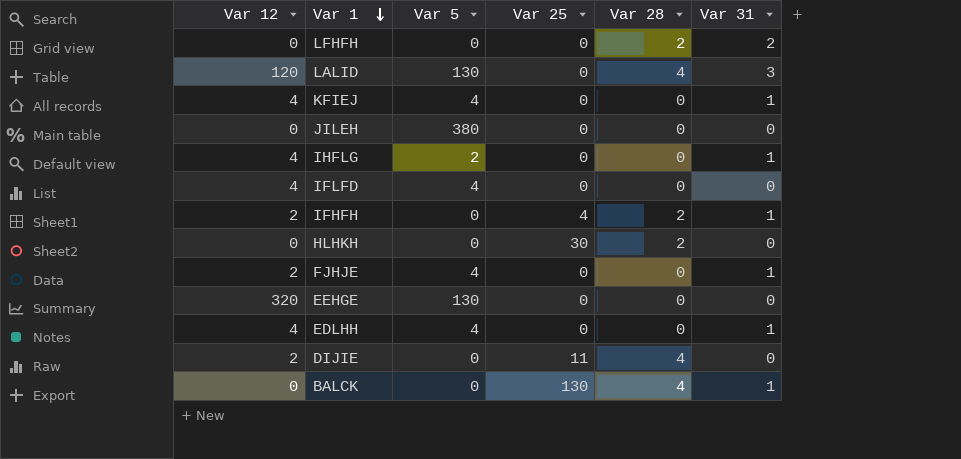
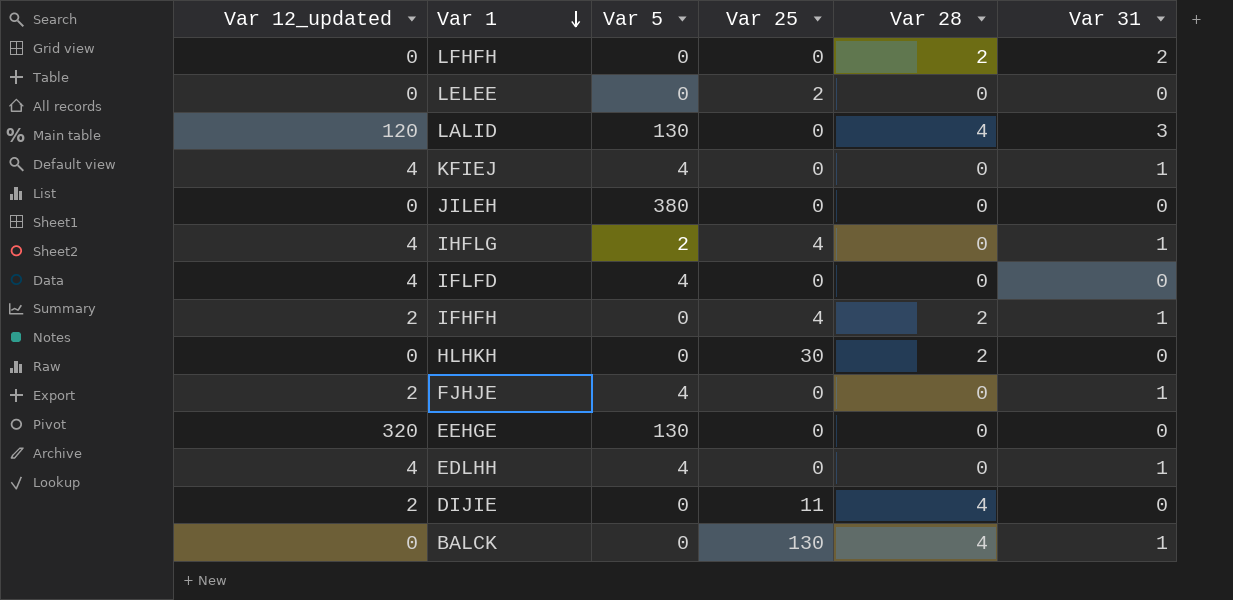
column name: Var 12 -> Var 12_updated
row LELEE: none -> 0 | 0 | 2 | 0 | 0
IHFLG | Var 25: 0 -> 4

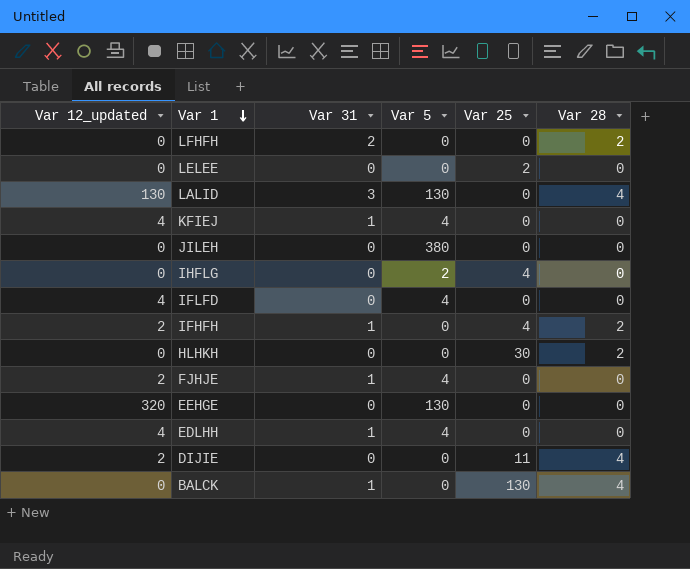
column Var 31 | position: 6 -> 3
LALID | Var 12_updated: 120 -> 130
IHFLG | Var 12_updated: 4 -> 0
IHFLG | Var 31: 1 -> 0

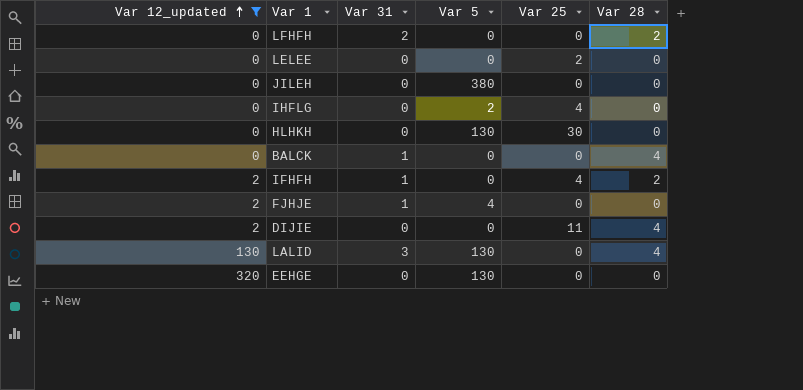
filter: none -> Var 12_updated != 4
row order: Var 1 descending -> Var 12_updated ascending
HLHKH | Var 5: 0 -> 130
HLHKH | Var 28: 2 -> 0
BALCK | Var 25: 130 -> 0

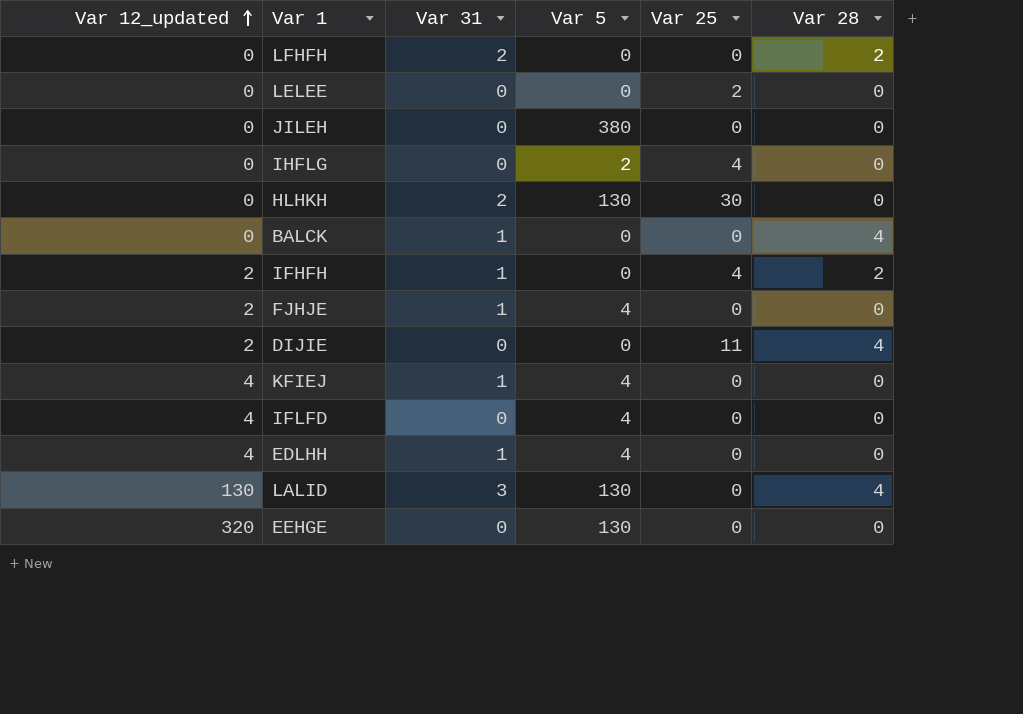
filter: Var 12_updated != 4 -> none
HLHKH | Var 31: 0 -> 2

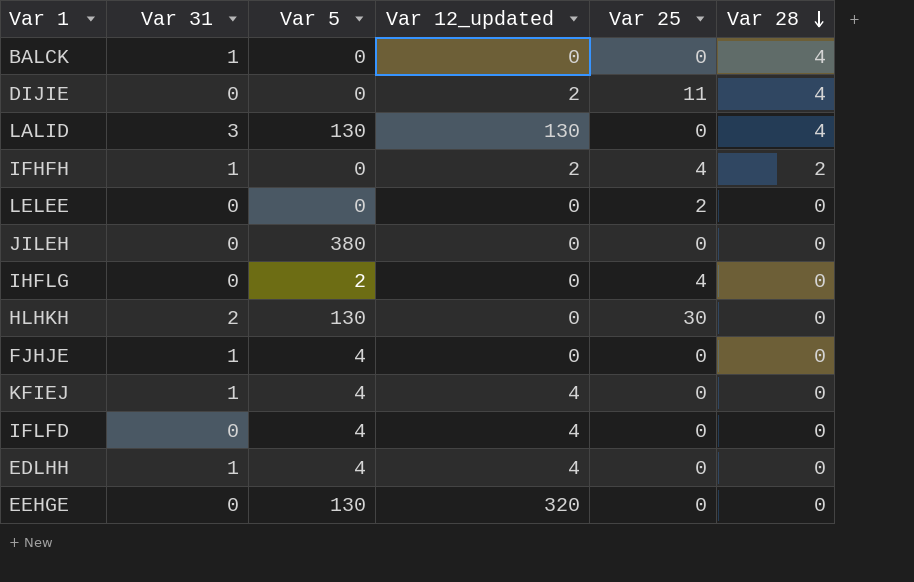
row order: Var 12_updated ascending -> Var 28 descending
column Var 12_updated | position: 1 -> 4
row LFHFH: 0 | 2 | 0 | 0 | 2 -> none
FJHJE | Var 12_updated: 2 -> 0

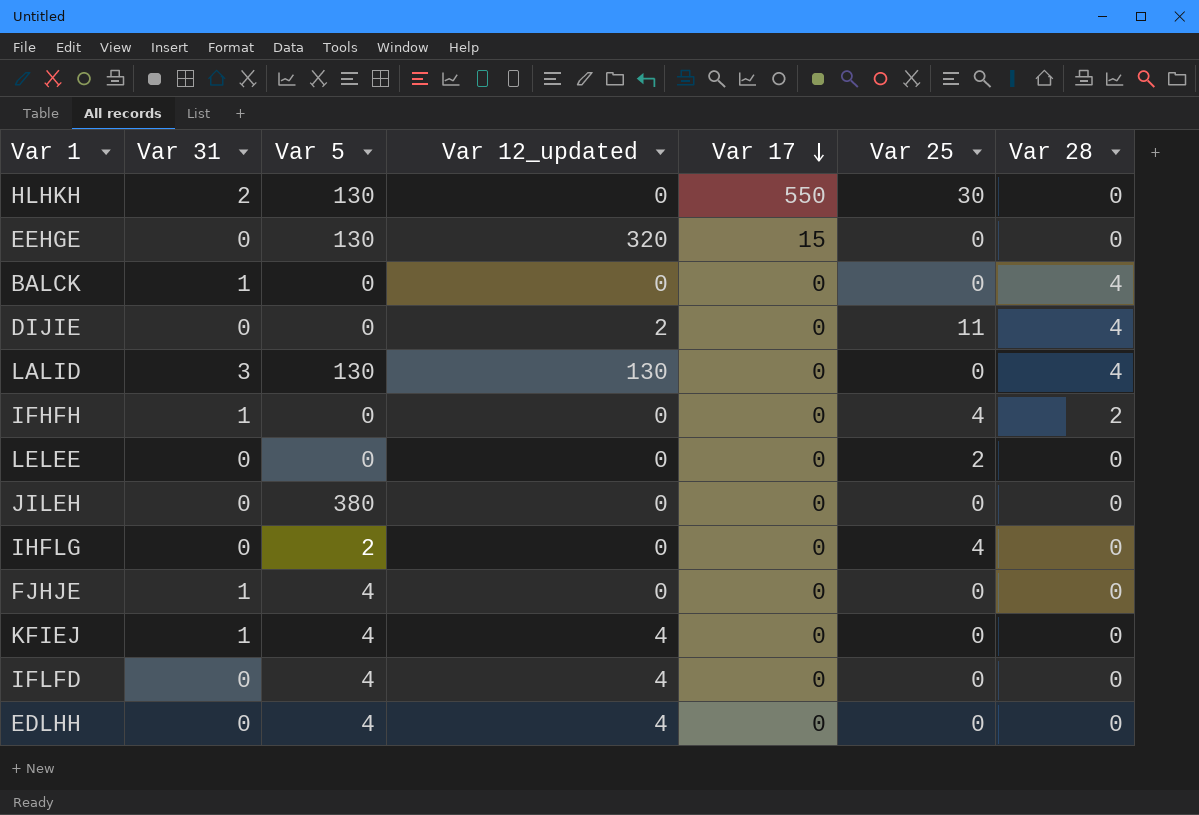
row order: Var 28 descending -> Var 17 descending
column Var 17 | position: none -> 5
IFHFH | Var 12_updated: 2 -> 0
EDLHH | Var 31: 1 -> 0

